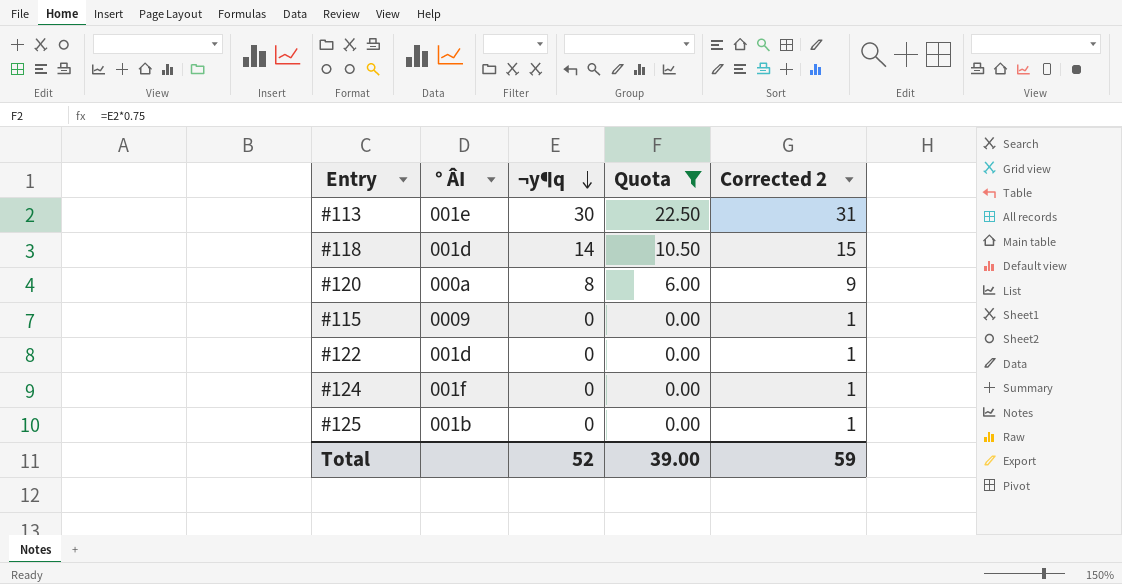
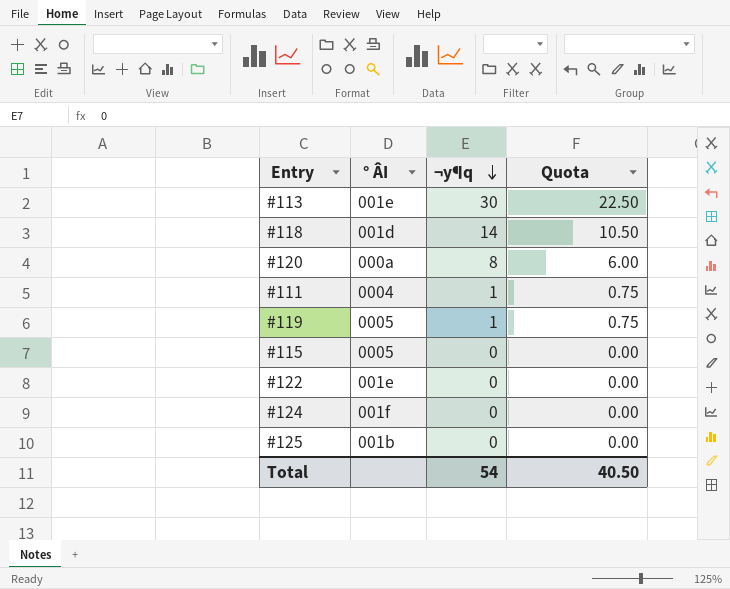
filter: Quota != 0.75 -> none
column Corrected 2 | formula: [¬y¶q] + 1 -> none
#115 | ° ÂI: 0009 -> 0005
#122 | ° ÂI: 001d -> 001e
Total | ¬y¶q: 52 -> 54
Total | Quota: 39.00 -> 40.50

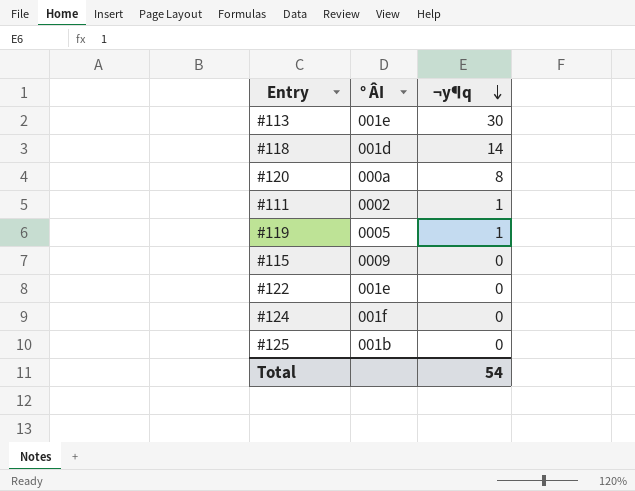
column Quota | formula: [¬y¶q] * 0.75 -> none
#111 | ° ÂI: 0004 -> 0002
#115 | ° ÂI: 0005 -> 0009

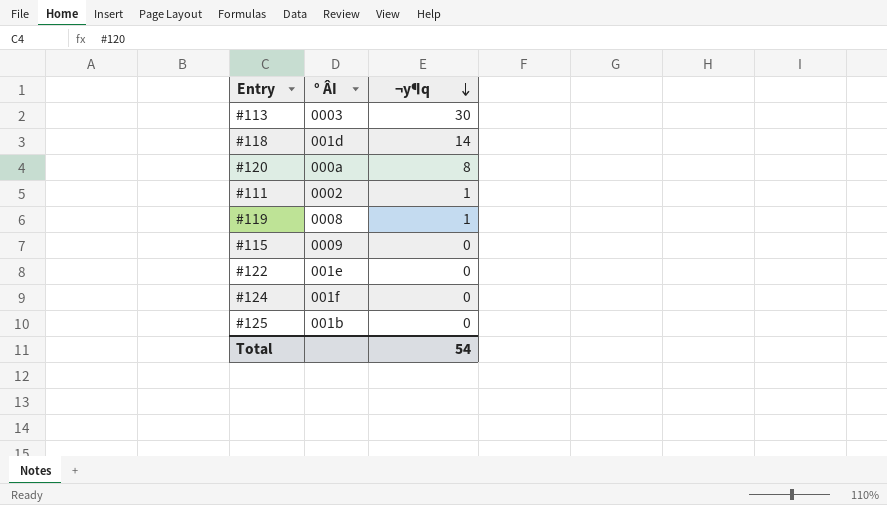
#113 | ° ÂI: 001e -> 0003
#119 | ° ÂI: 0005 -> 0008

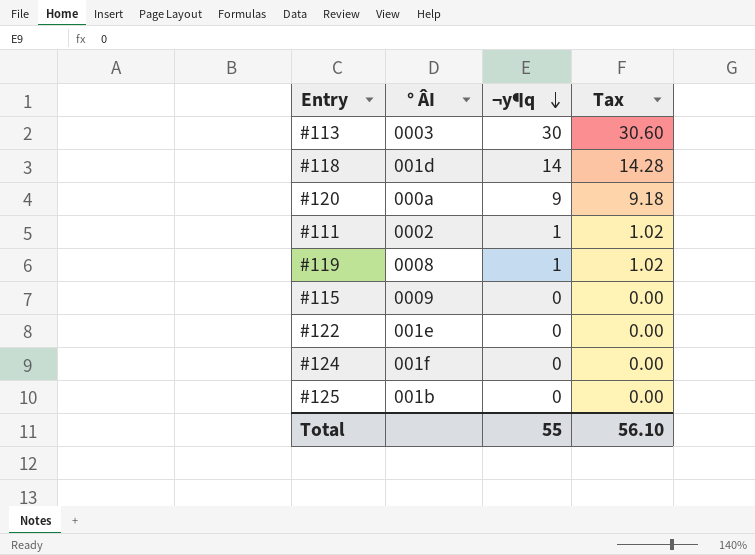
column Tax | formula: none -> [¬y¶q] * 1.02
#120 | ¬y¶q: 8 -> 9
Total | ¬y¶q: 54 -> 55

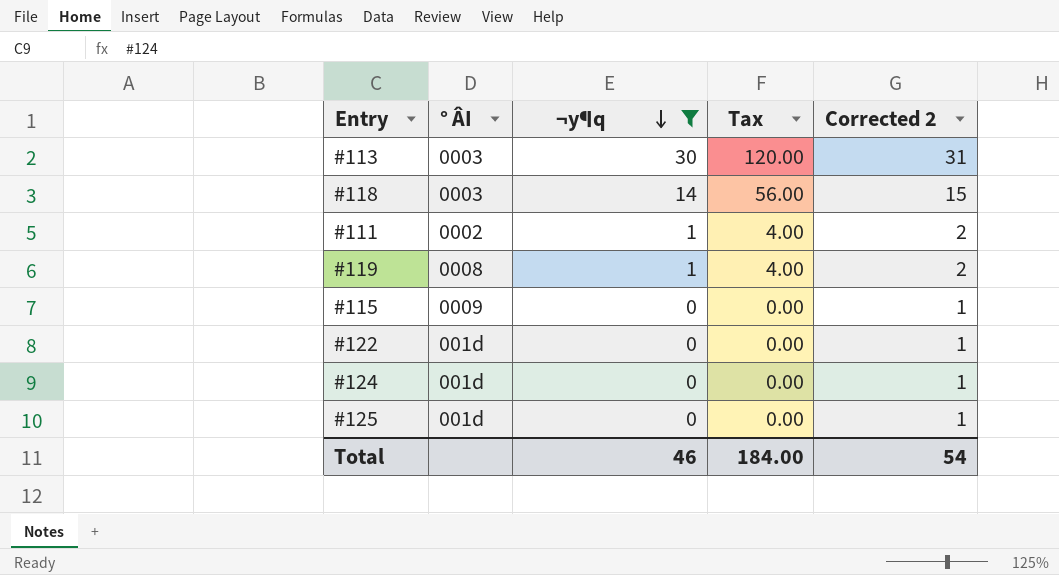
filter: none -> ¬y¶q != 9
column Tax | formula: [¬y¶q] * 1.02 -> [¬y¶q] * 4
column Corrected 2 | formula: none -> [¬y¶q] + 1
#118 | ° ÂI: 001d -> 0003
#122 | ° ÂI: 001e -> 001d
#124 | ° ÂI: 001f -> 001d
#125 | ° ÂI: 001b -> 001d
Total | ¬y¶q: 55 -> 46
Total | Tax: 56.10 -> 184.00

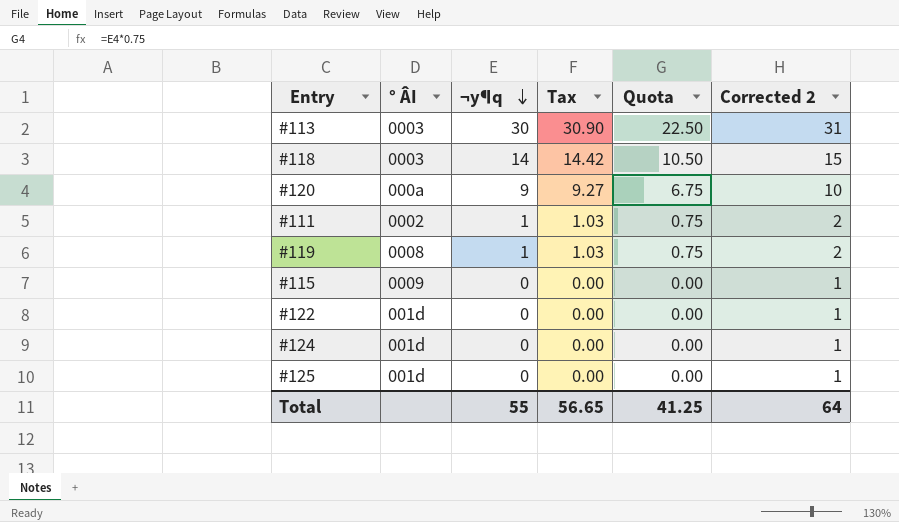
filter: ¬y¶q != 9 -> none
column Tax | formula: [¬y¶q] * 4 -> [¬y¶q] * 1.03
column Quota | formula: none -> [¬y¶q] * 0.75
Total | ¬y¶q: 46 -> 55
Total | Tax: 184.00 -> 56.65
Total | Corrected 2: 54 -> 64

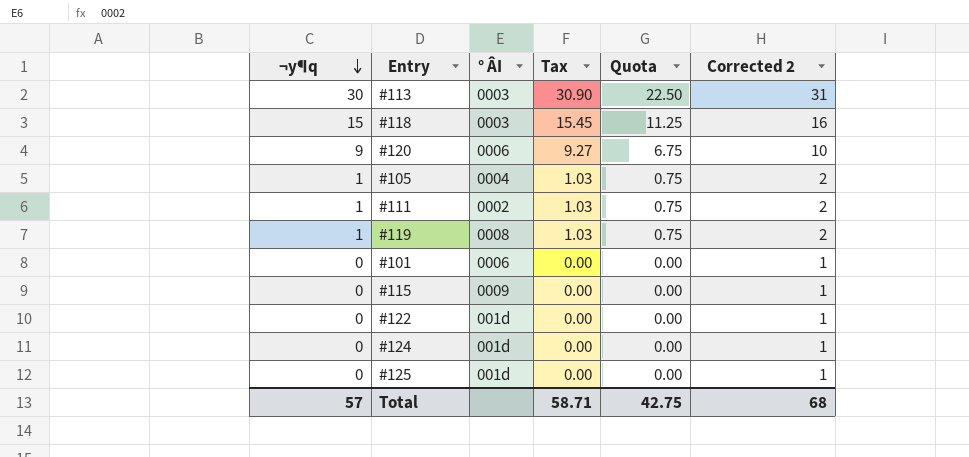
column ¬y¶q | position: 3 -> 1
#118 | ¬y¶q: 14 -> 15
#118 | Tax: 14.42 -> 15.45
#118 | Quota: 10.50 -> 11.25
#118 | Corrected 2: 15 -> 16
#120 | ° ÂI: 000a -> 0006
row #105: none -> 1 | 0004 | 1.03 | 0.75 | 2
row #101: none -> 0 | 0006 | 0.00 | 0.00 | 1
Total | ¬y¶q: 55 -> 57
Total | Tax: 56.65 -> 58.71
Total | Quota: 41.25 -> 42.75
Total | Corrected 2: 64 -> 68

